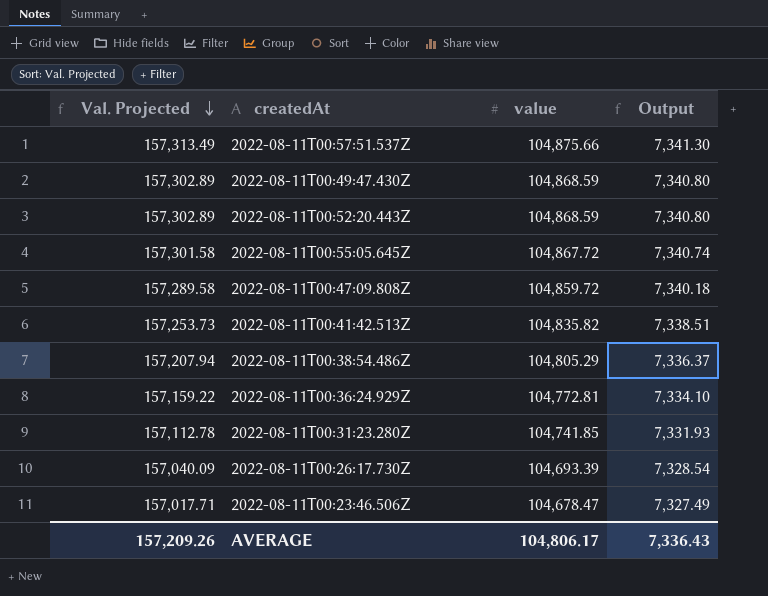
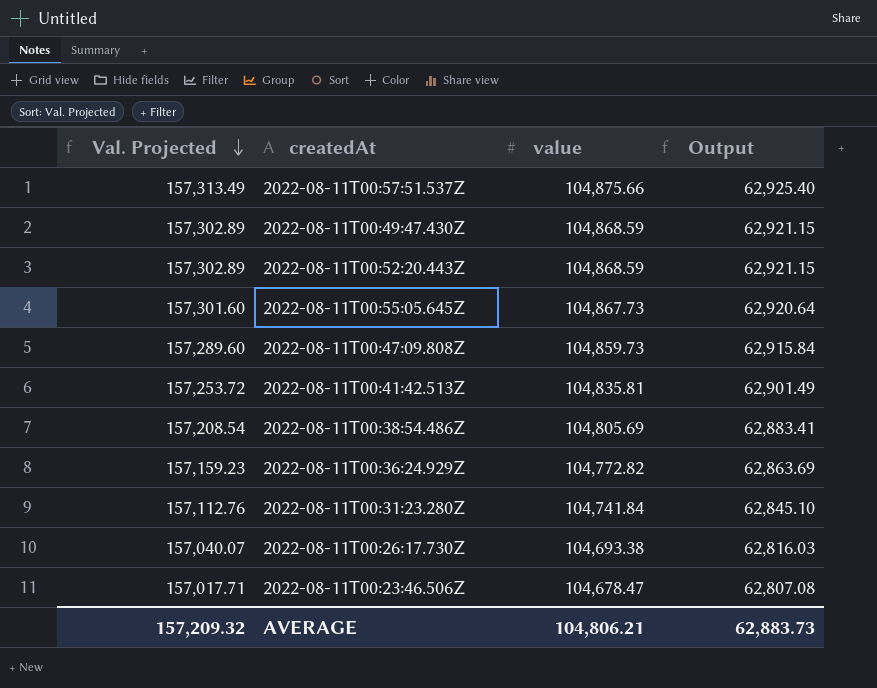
column Output | formula: [value] * 0.07 -> [value] * 0.6
2022-08-11T00:55:05.645Z | Val. Projected: 157,301.58 -> 157,301.60
2022-08-11T00:55:05.645Z | value: 104,867.72 -> 104,867.73
2022-08-11T00:47:09.808Z | Val. Projected: 157,289.58 -> 157,289.60
2022-08-11T00:47:09.808Z | value: 104,859.72 -> 104,859.73
2022-08-11T00:41:42.513Z | Val. Projected: 157,253.73 -> 157,253.72
2022-08-11T00:41:42.513Z | value: 104,835.82 -> 104,835.81
2022-08-11T00:38:54.486Z | Val. Projected: 157,207.94 -> 157,208.54
2022-08-11T00:38:54.486Z | value: 104,805.29 -> 104,805.69
2022-08-11T00:36:24.929Z | Val. Projected: 157,159.22 -> 157,159.23
2022-08-11T00:36:24.929Z | value: 104,772.81 -> 104,772.82
2022-08-11T00:31:23.280Z | Val. Projected: 157,112.78 -> 157,112.76
2022-08-11T00:31:23.280Z | value: 104,741.85 -> 104,741.84
2022-08-11T00:26:17.730Z | Val. Projected: 157,040.09 -> 157,040.07
2022-08-11T00:26:17.730Z | value: 104,693.39 -> 104,693.38
AVERAGE | Val. Projected: 157,209.26 -> 157,209.32
AVERAGE | value: 104,806.17 -> 104,806.21
AVERAGE | Output: 7,336.43 -> 62,883.73

